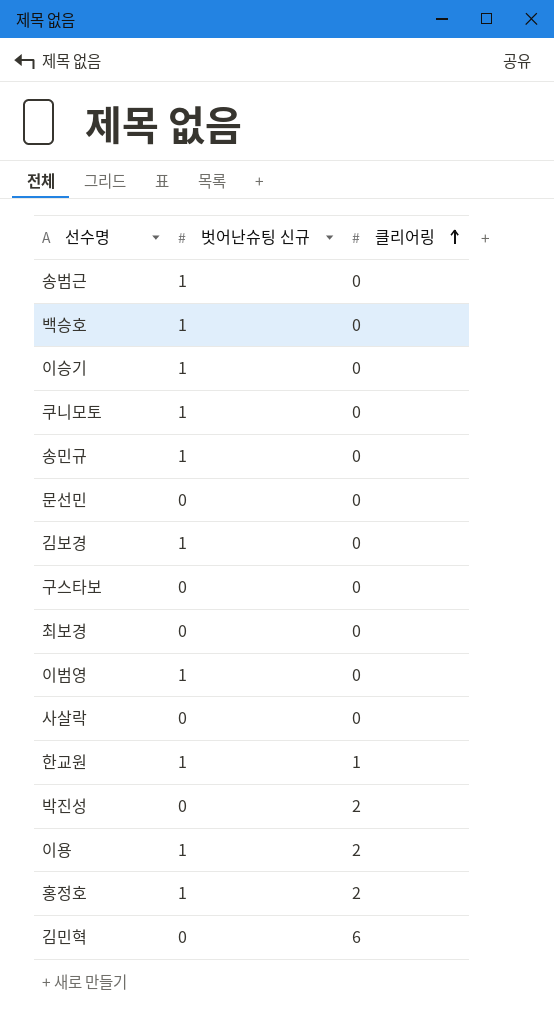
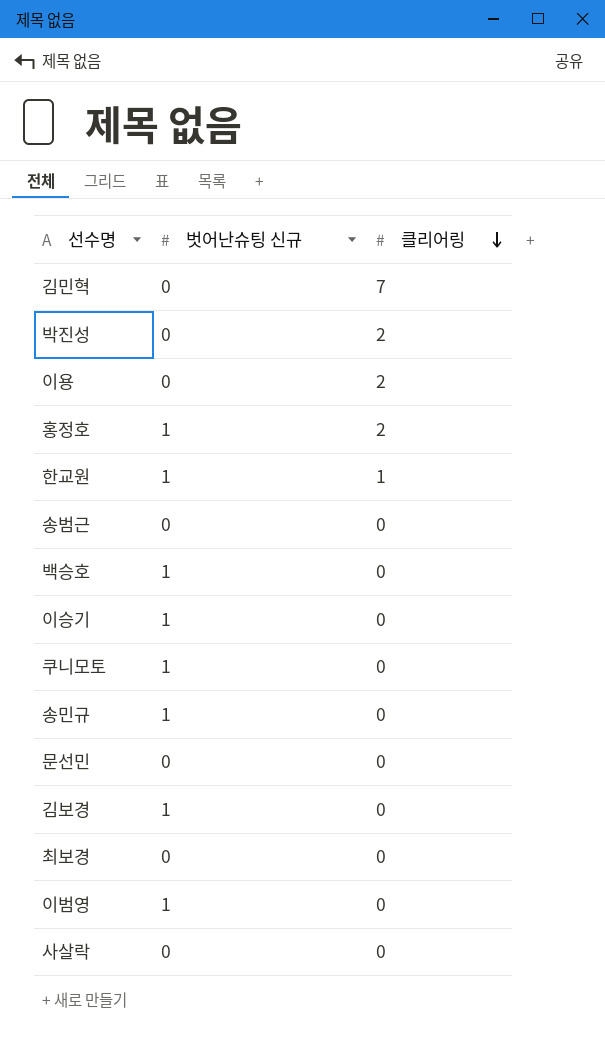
row order: 클리어링 ascending -> 클리어링 descending
row 구스타보: 0 | 0 -> none
김민혁 | 클리어링: 6 -> 7
이용 | 벗어난슈팅 신규: 1 -> 0
송범근 | 벗어난슈팅 신규: 1 -> 0

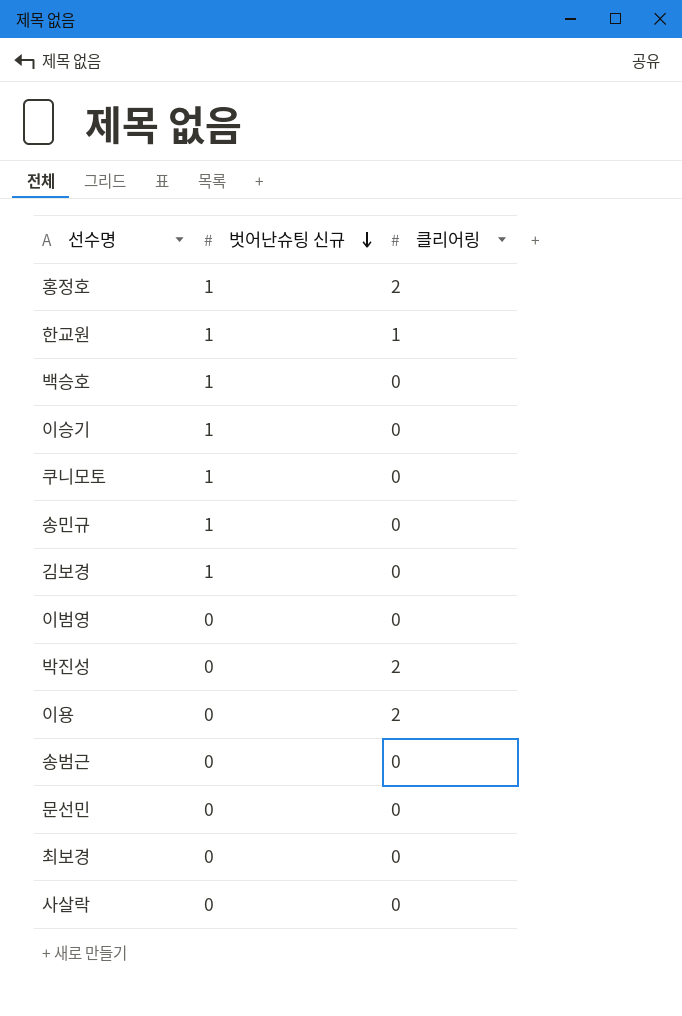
row order: 클리어링 descending -> 벗어난슈팅 신규 descending
row 김민혁: 0 | 7 -> none
이범영 | 벗어난슈팅 신규: 1 -> 0

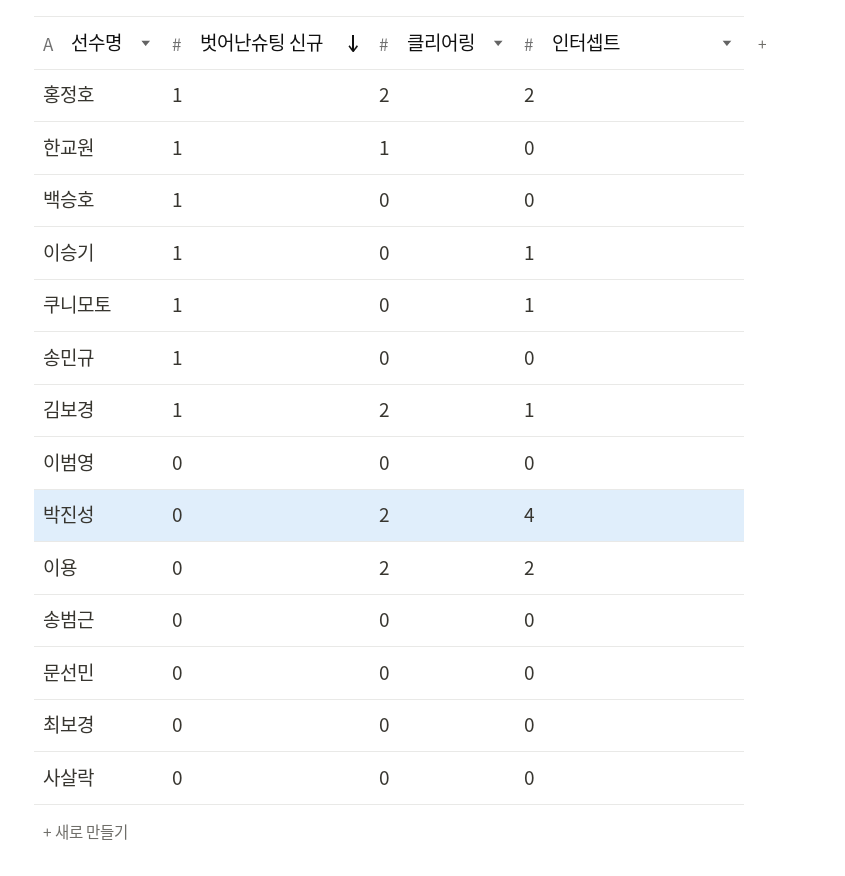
column 인터셉트 | position: none -> 4
김보경 | 클리어링: 0 -> 2

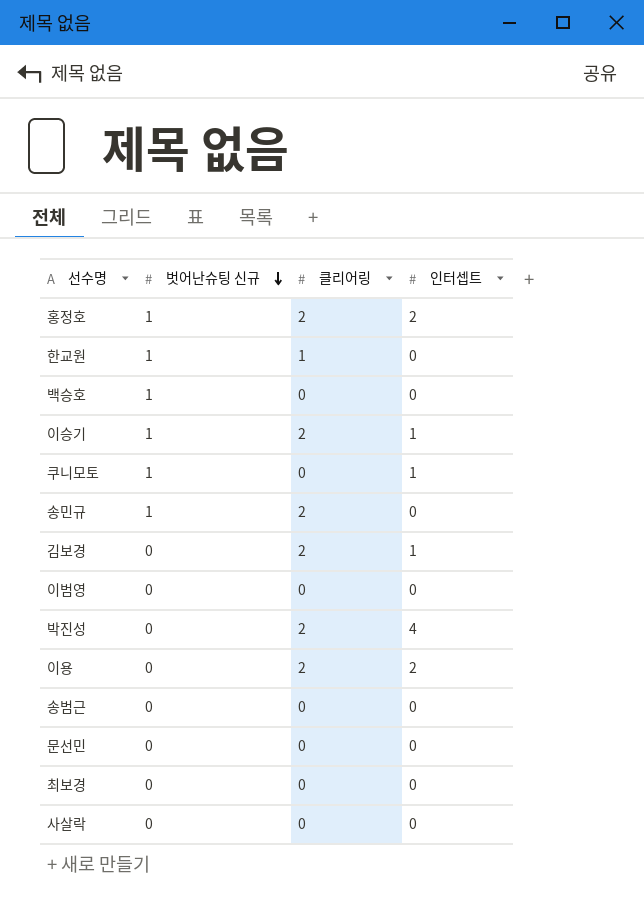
이승기 | 클리어링: 0 -> 2
송민규 | 클리어링: 0 -> 2
김보경 | 벗어난슈팅 신규: 1 -> 0

